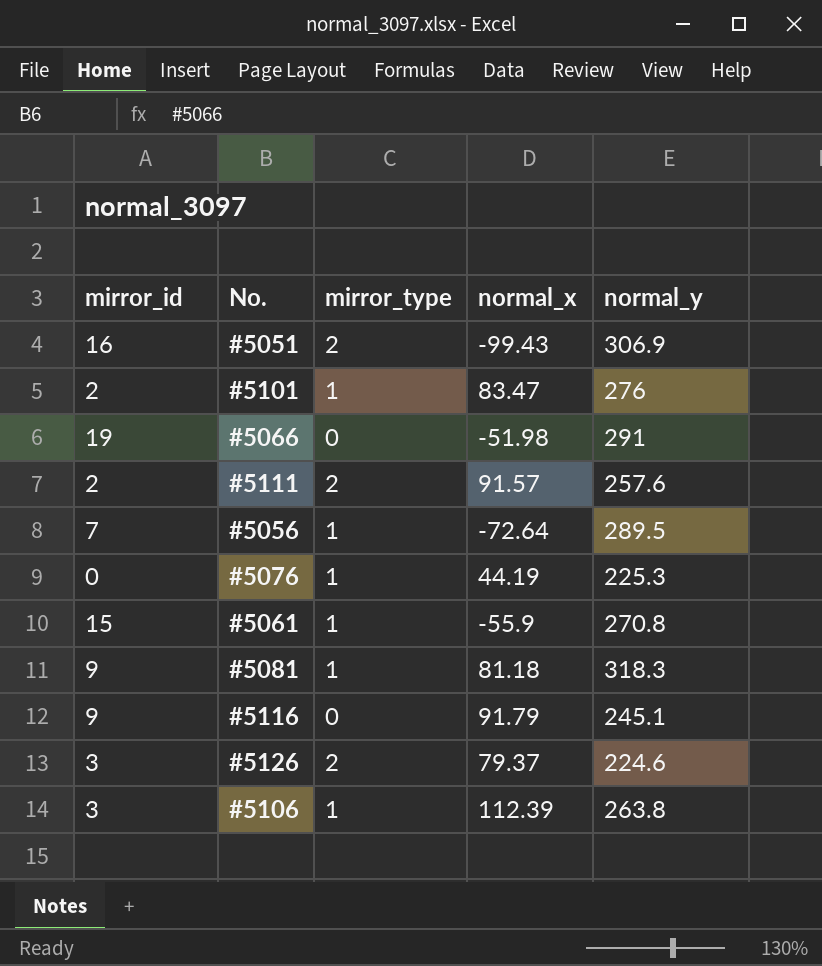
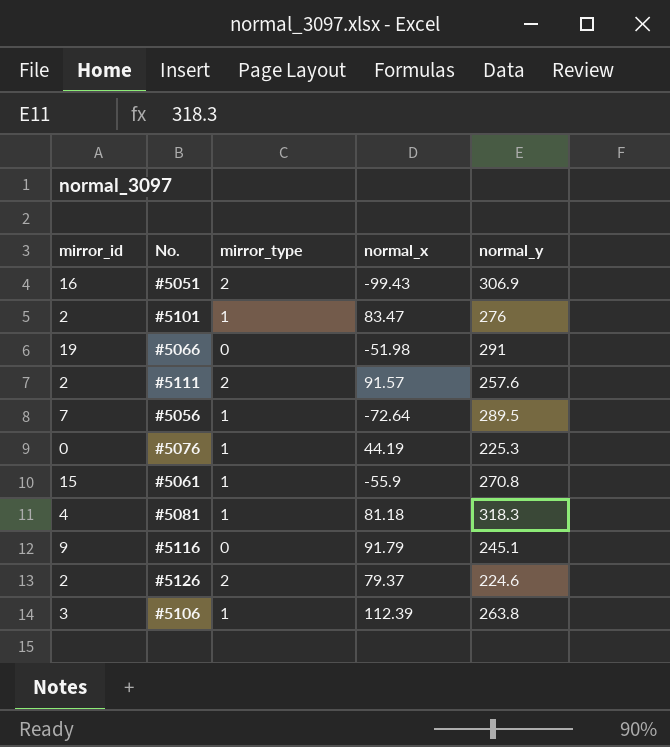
#5081 | mirror_id: 9 -> 4
#5126 | mirror_id: 3 -> 2

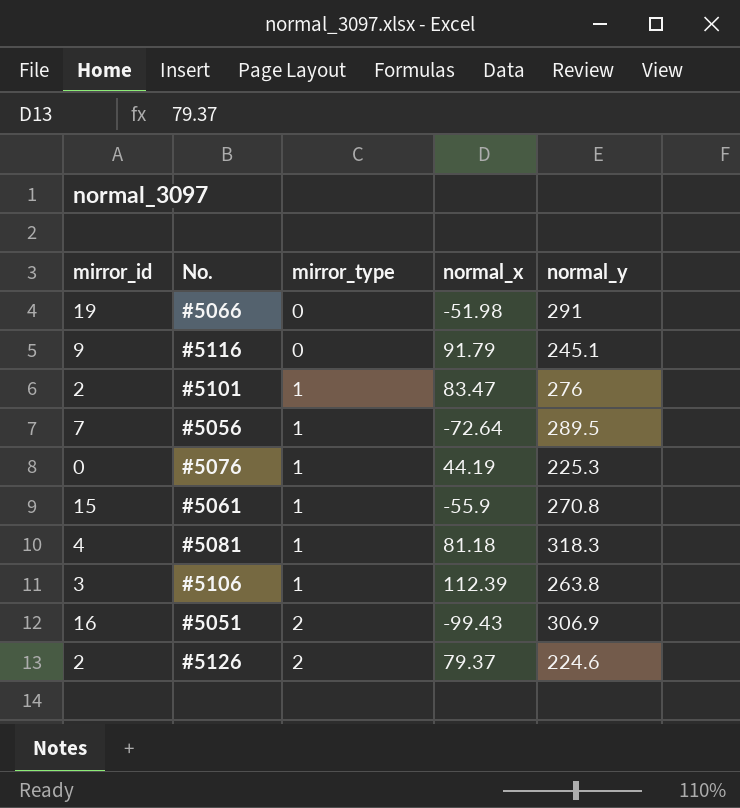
row order: none -> mirror_type ascending
row #5111: 2 | 2 | 91.57 | 257.6 -> none

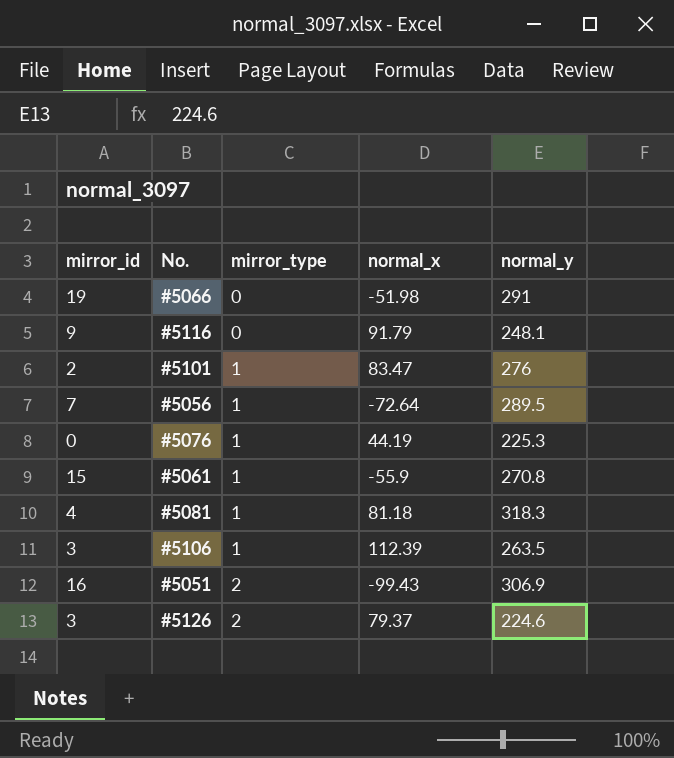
#5116 | normal_y: 245.1 -> 248.1
#5106 | normal_y: 263.8 -> 263.5
#5126 | mirror_id: 2 -> 3

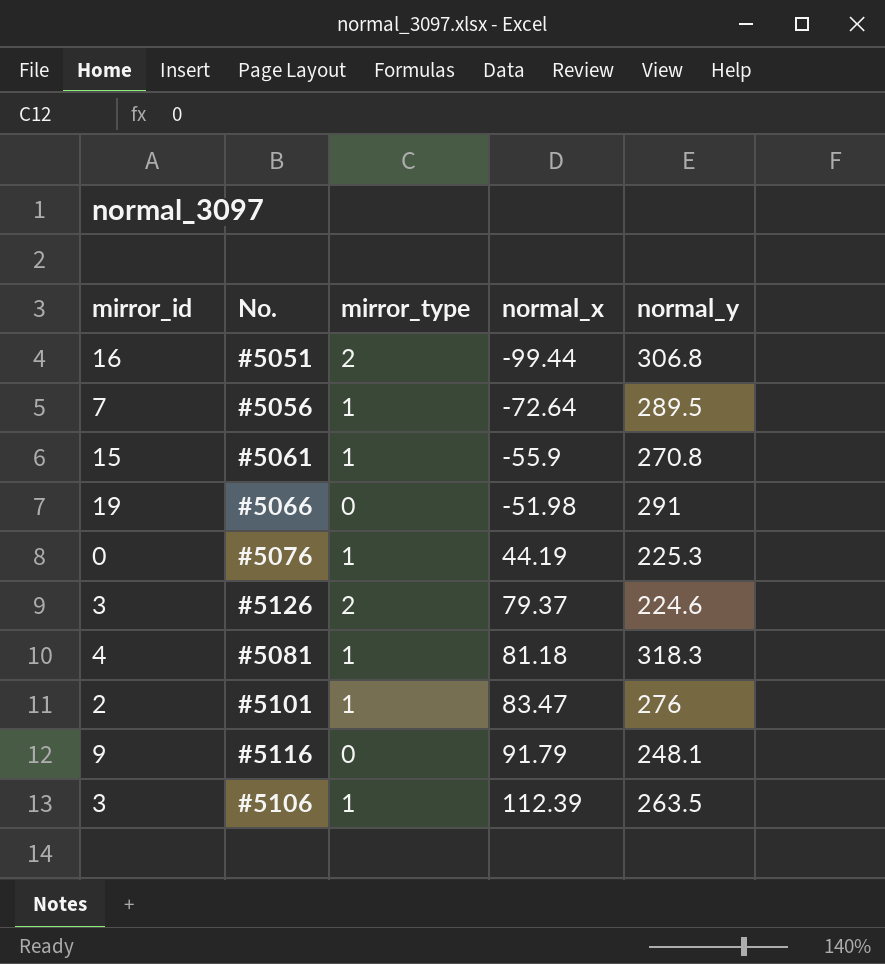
row order: mirror_type ascending -> normal_x ascending
#5051 | normal_x: -99.43 -> -99.44
#5051 | normal_y: 306.9 -> 306.8

